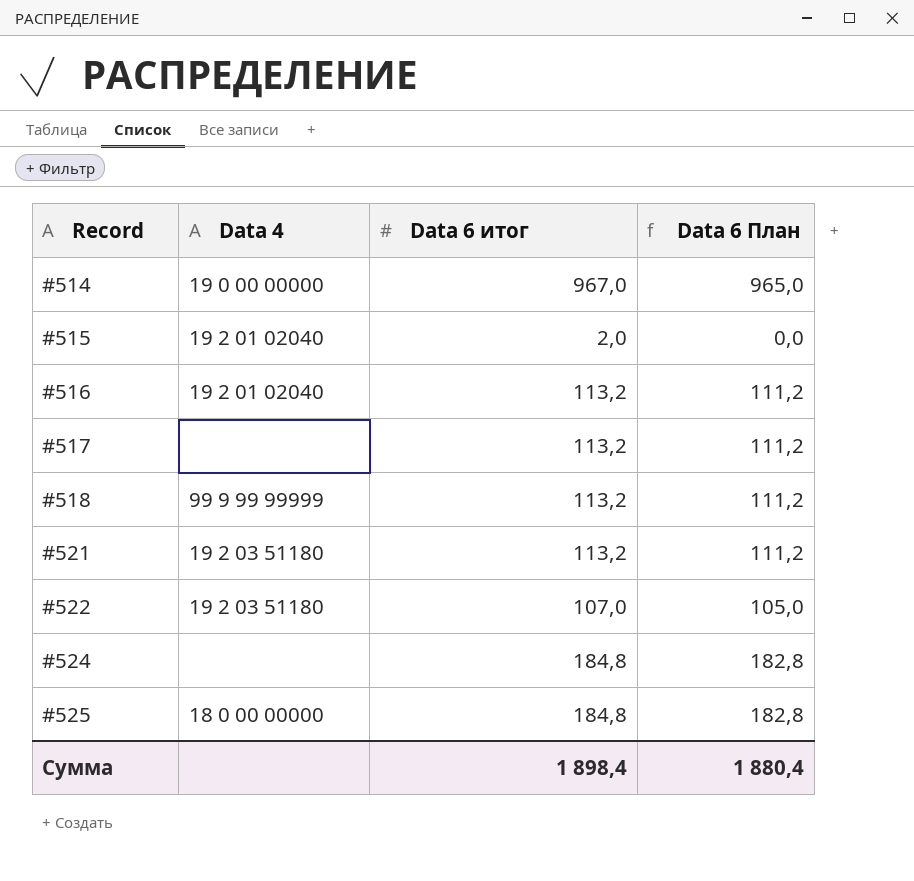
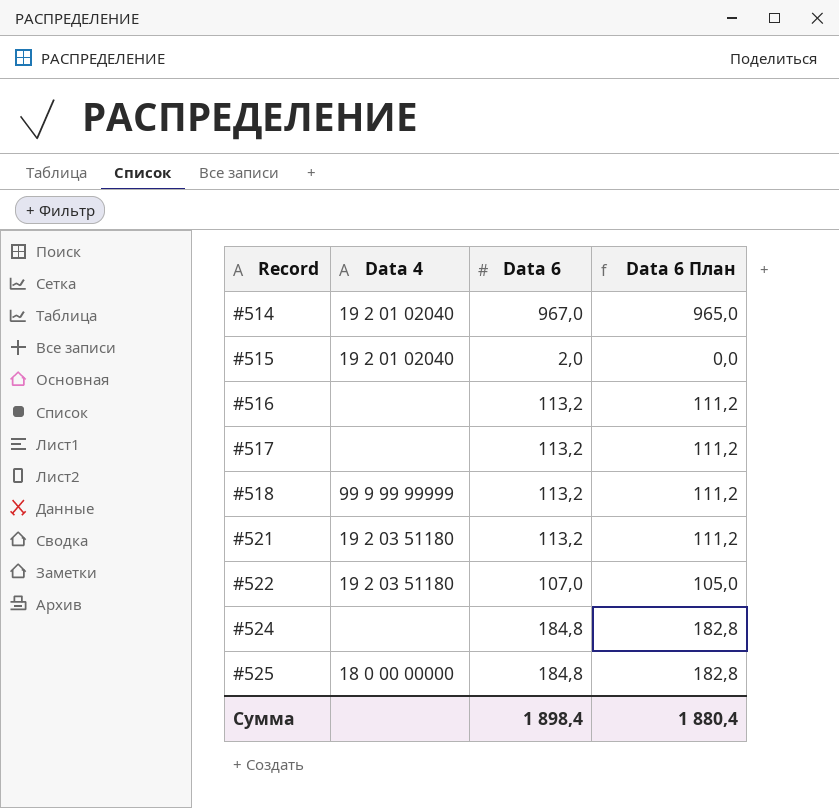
column name: Data 6 итог -> Data 6
#514 | Data 4: 19 0 00 00000 -> 19 2 01 02040
#516 | Data 4: 19 2 01 02040 -> none

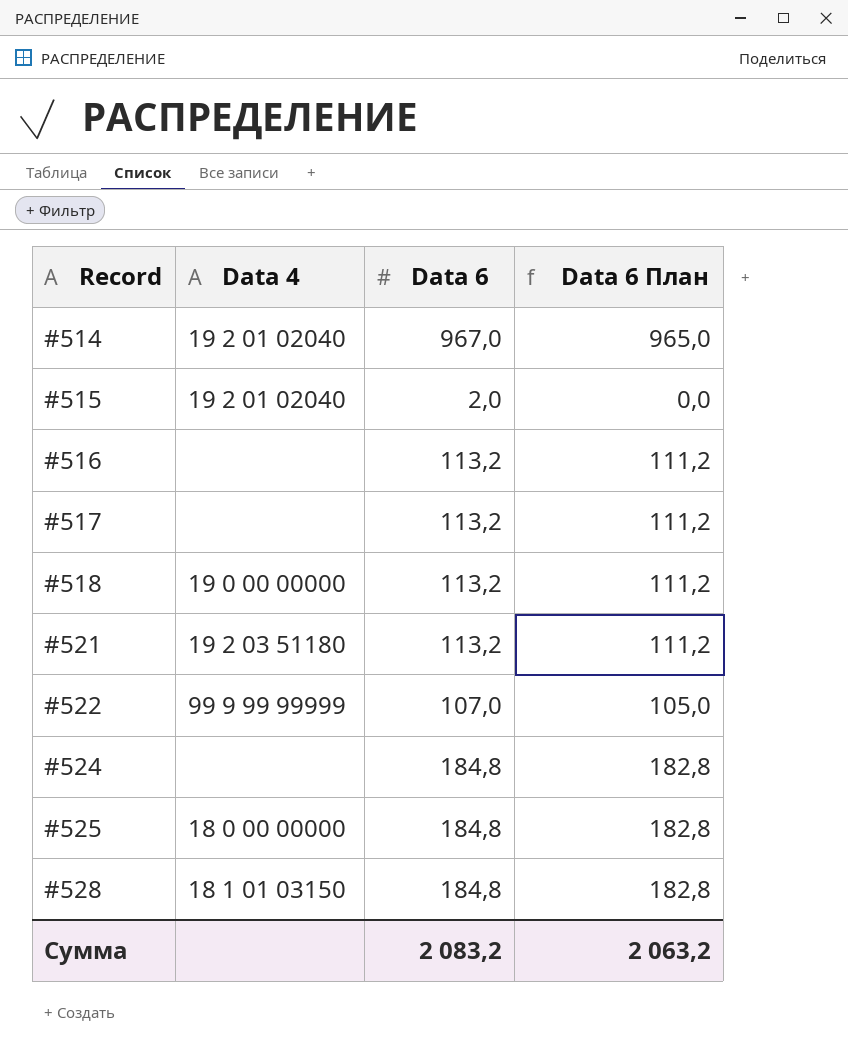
#518 | Data 4: 99 9 99 99999 -> 19 0 00 00000
#522 | Data 4: 19 2 03 51180 -> 99 9 99 99999
row #528: none -> 18 1 01 03150 | 184,8 | 182,8
Сумма | Data 6: 1 898,4 -> 2 083,2
Сумма | Data 6 План: 1 880,4 -> 2 063,2

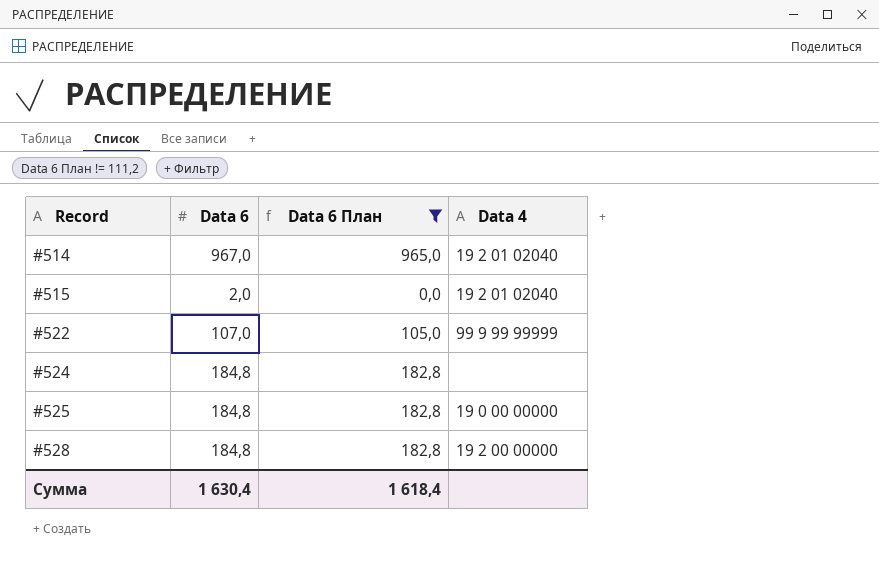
filter: none -> Data 6 План != 111,2
column Data 4 | position: 2 -> 4
#525 | Data 4: 18 0 00 00000 -> 19 0 00 00000
#528 | Data 4: 18 1 01 03150 -> 19 2 00 00000
Сумма | Data 6: 2 083,2 -> 1 630,4
Сумма | Data 6 План: 2 063,2 -> 1 618,4

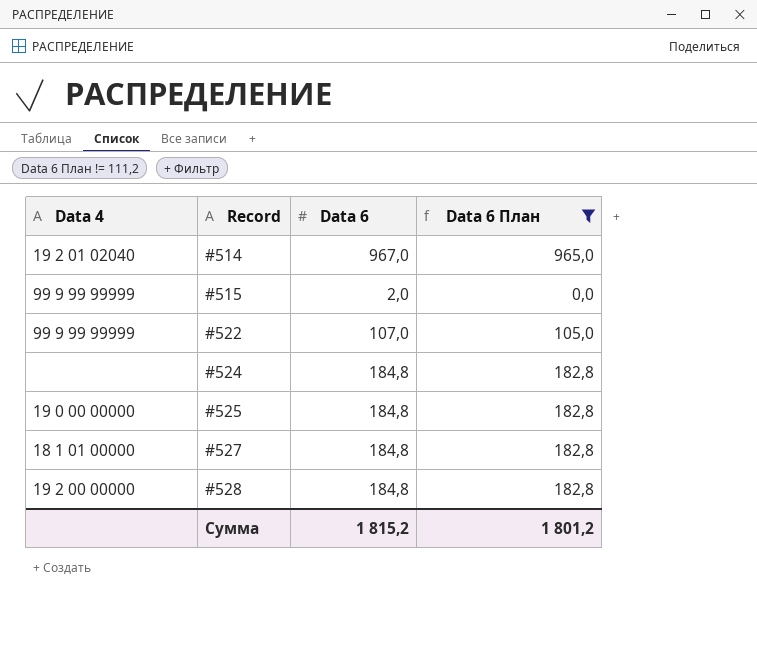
column Data 4 | position: 4 -> 1
#515 | Data 4: 19 2 01 02040 -> 99 9 99 99999
row #527: none -> 18 1 01 00000 | 184,8 | 182,8
Сумма | Data 6: 1 630,4 -> 1 815,2
Сумма | Data 6 План: 1 618,4 -> 1 801,2

